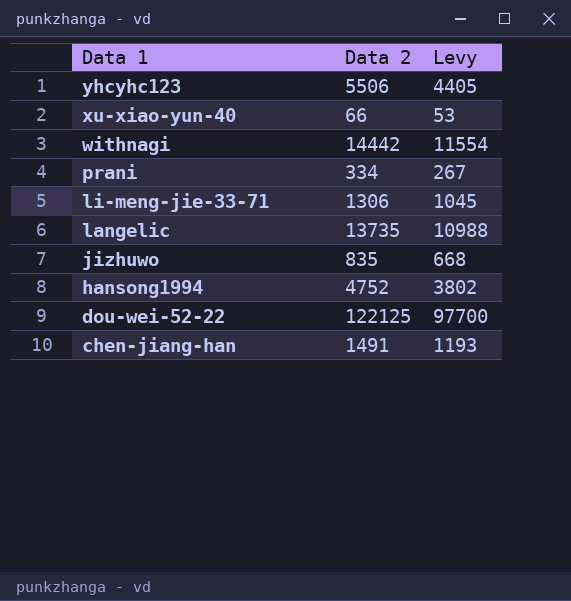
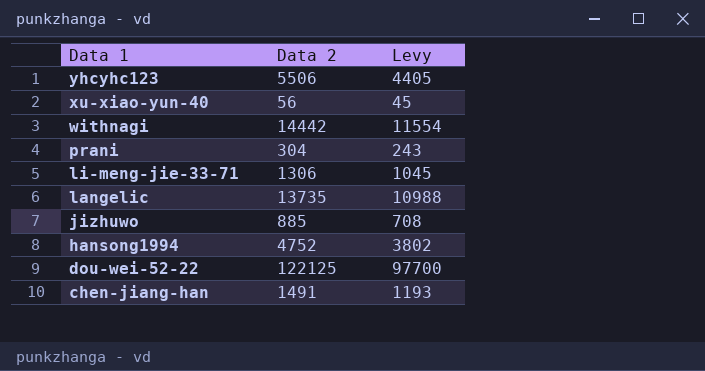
xu-xiao-yun-40 | Data 2: 66 -> 56
xu-xiao-yun-40 | Levy: 53 -> 45
prani | Data 2: 334 -> 304
prani | Levy: 267 -> 243
jizhuwo | Data 2: 835 -> 885
jizhuwo | Levy: 668 -> 708

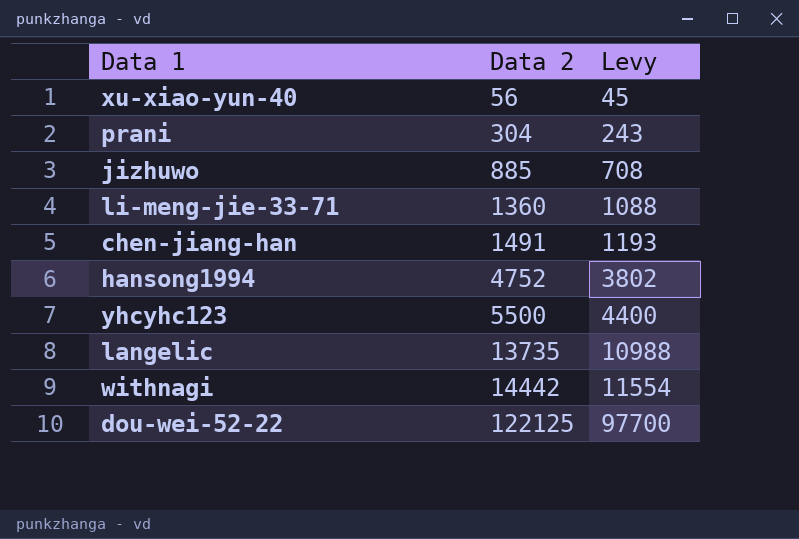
row order: Data 1 descending -> Data 2 ascending
li-meng-jie-33-71 | Data 2: 1306 -> 1360
li-meng-jie-33-71 | Levy: 1045 -> 1088
yhcyhc123 | Data 2: 5506 -> 5500
yhcyhc123 | Levy: 4405 -> 4400

